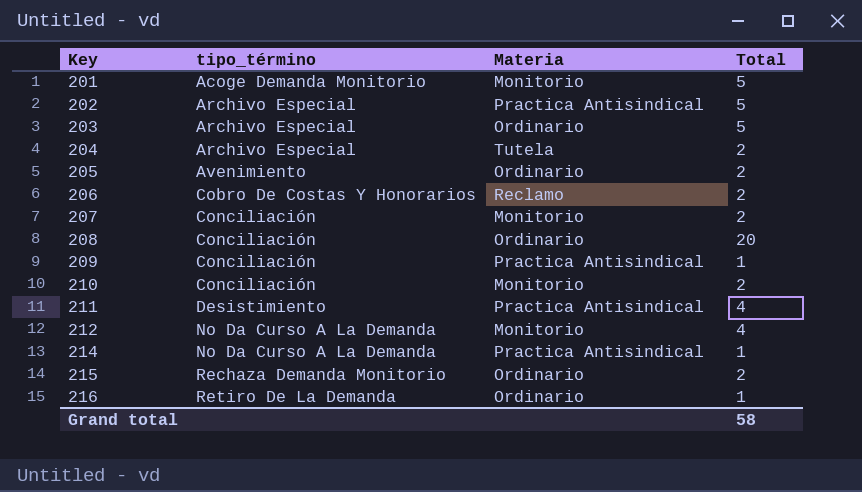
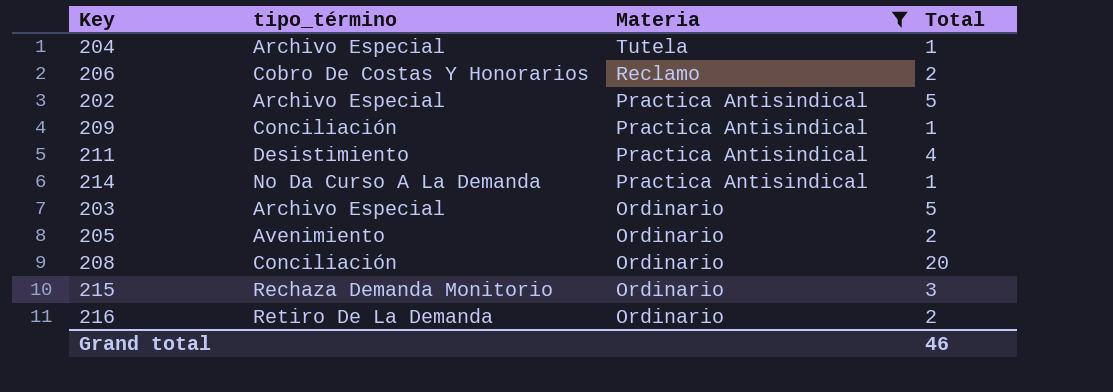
filter: none -> Materia != Monitorio
row order: Key ascending -> Materia descending
204 | Total: 2 -> 1
215 | Total: 2 -> 3
216 | Total: 1 -> 2
Grand total | Total: 58 -> 46

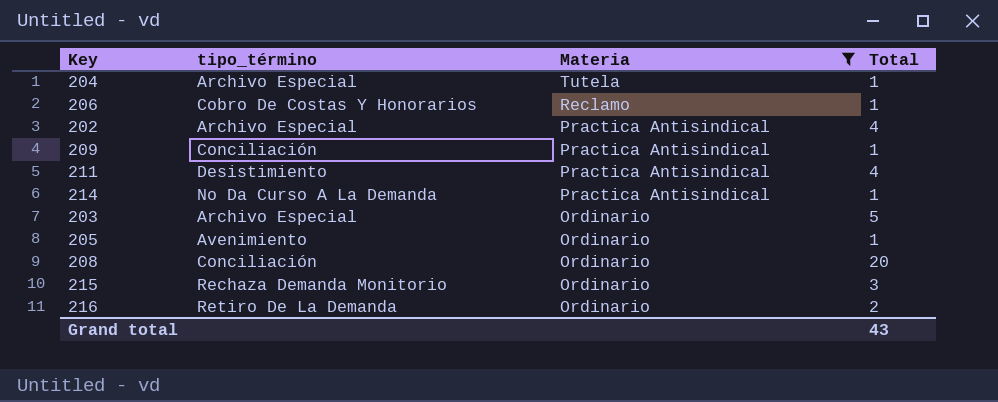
206 | Total: 2 -> 1
202 | Total: 5 -> 4
205 | Total: 2 -> 1
Grand total | Total: 46 -> 43

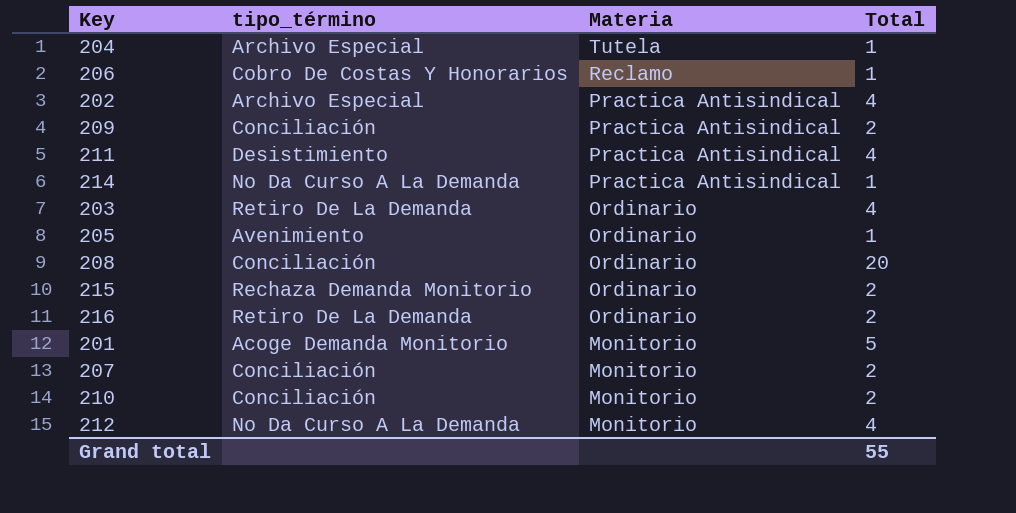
filter: Materia != Monitorio -> none
209 | Total: 1 -> 2
203 | tipo_término: Archivo Especial -> Retiro De La Demanda
203 | Total: 5 -> 4
215 | Total: 3 -> 2
Grand total | Total: 43 -> 55

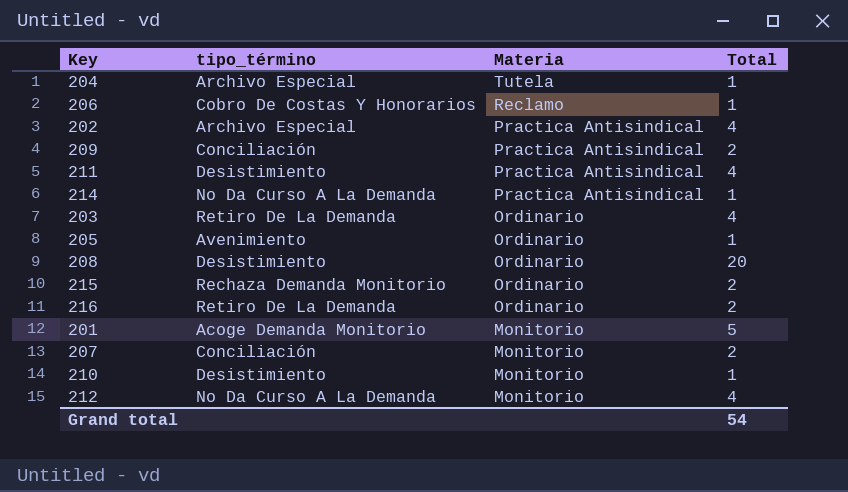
208 | tipo_término: Conciliación -> Desistimiento
210 | tipo_término: Conciliación -> Desistimiento
210 | Total: 2 -> 1
Grand total | Total: 55 -> 54

